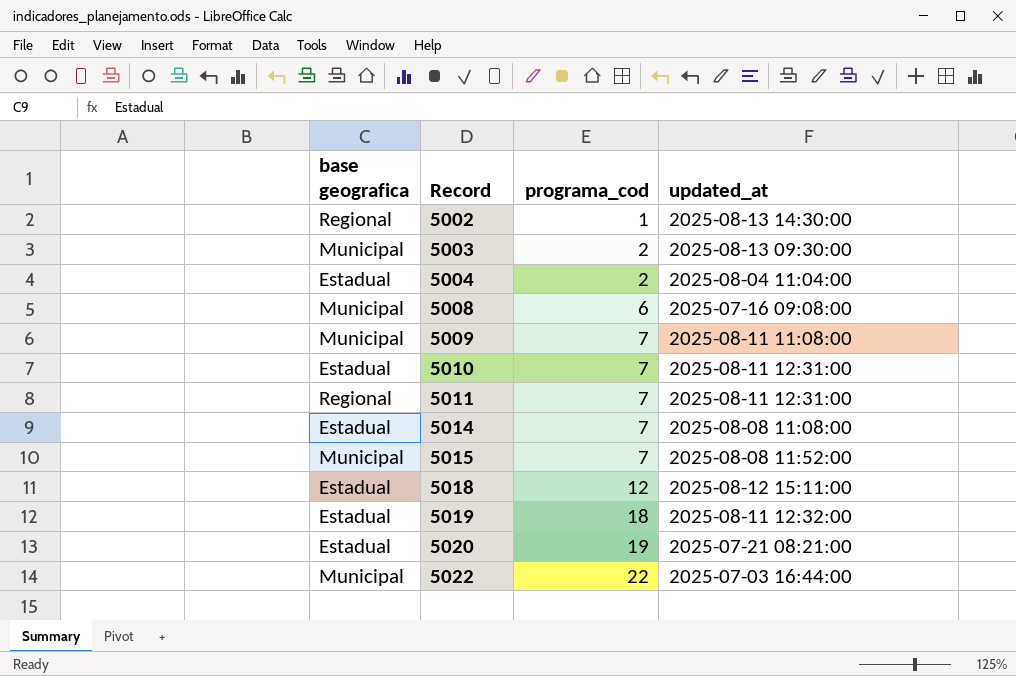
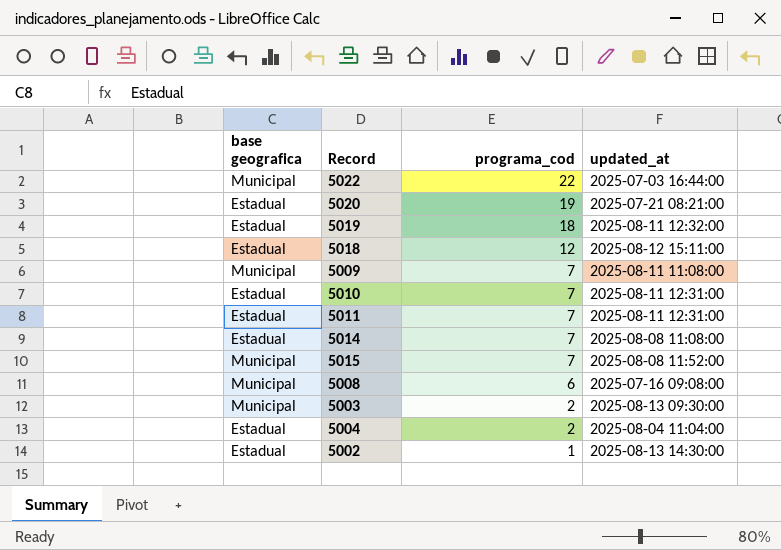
row order: Record ascending -> programa_cod descending
5011 | base geografica: Regional -> Estadual
5002 | base geografica: Regional -> Estadual

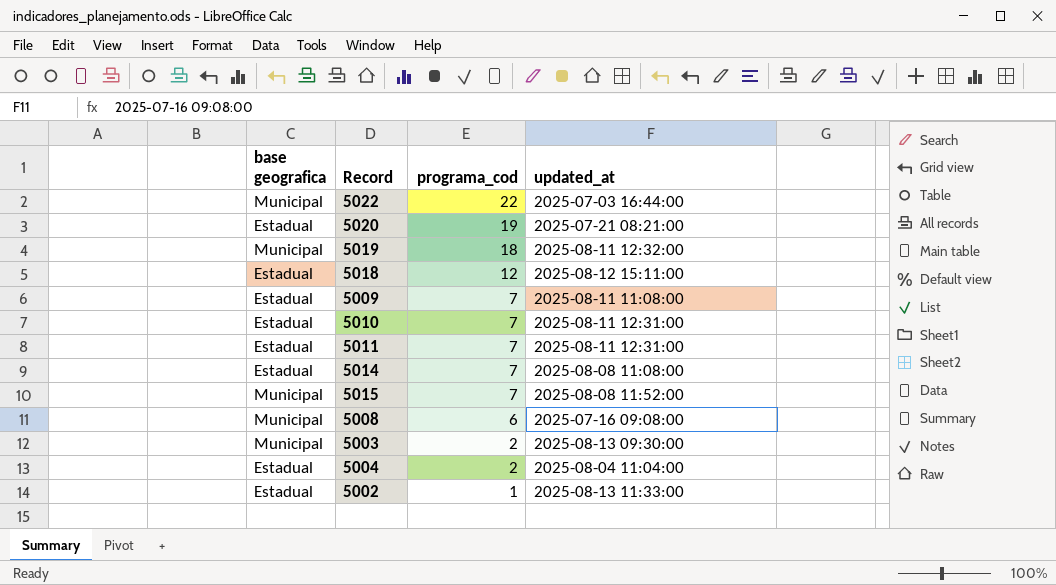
5019 | base geografica: Estadual -> Municipal
5009 | base geografica: Municipal -> Estadual
5002 | updated_at: 2025-08-13 14:30:00 -> 2025-08-13 11:33:00

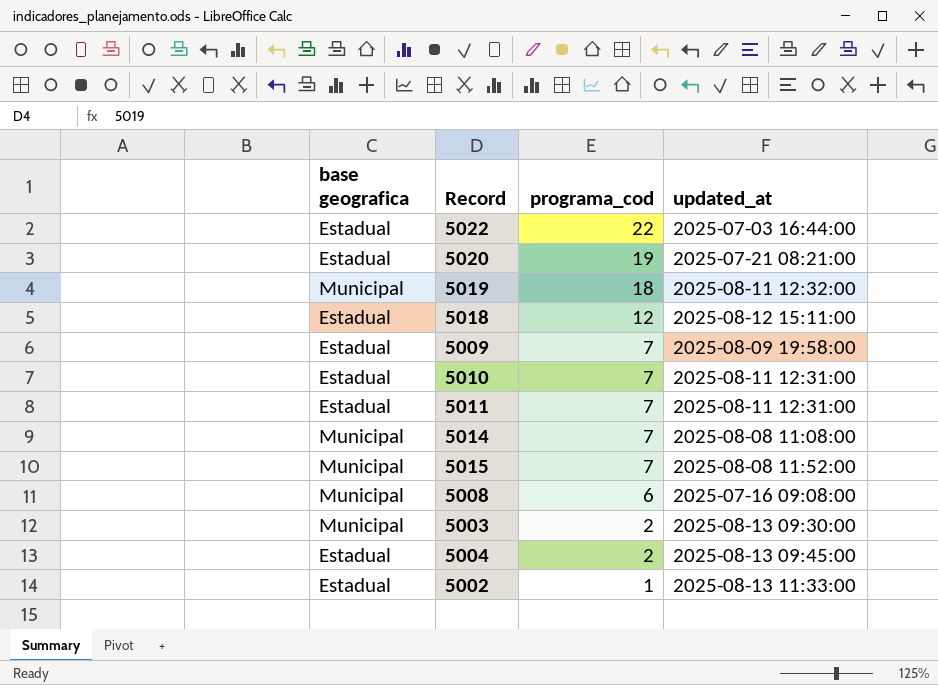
5022 | base geografica: Municipal -> Estadual
5009 | updated_at: 2025-08-11 11:08:00 -> 2025-08-09 19:58:00
5014 | base geografica: Estadual -> Municipal
5004 | updated_at: 2025-08-04 11:04:00 -> 2025-08-13 09:45:00

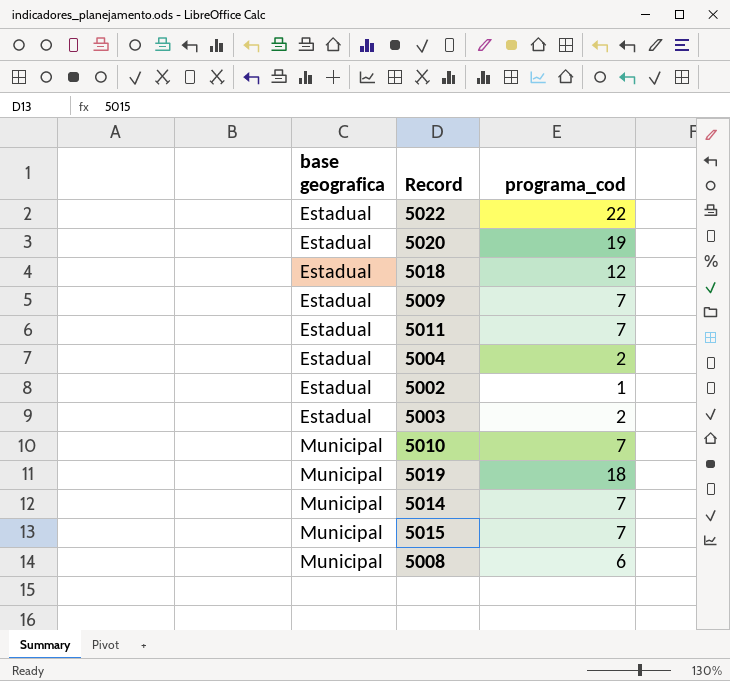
row order: programa_cod descending -> base geografica ascending
column updated_at | position: 4 -> none
5003 | base geografica: Municipal -> Estadual
5010 | base geografica: Estadual -> Municipal

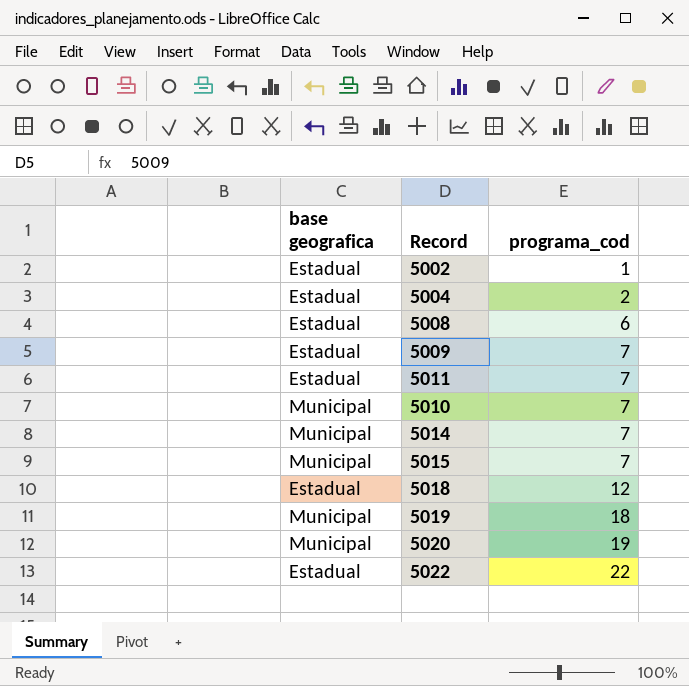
row order: base geografica ascending -> programa_cod ascending
row 5003: Estadual | 2 -> none
5008 | base geografica: Municipal -> Estadual
5020 | base geografica: Estadual -> Municipal

